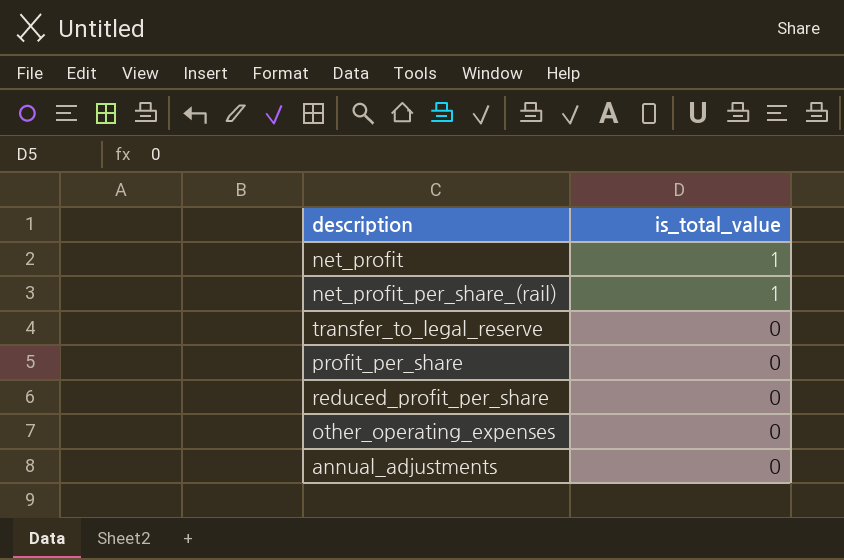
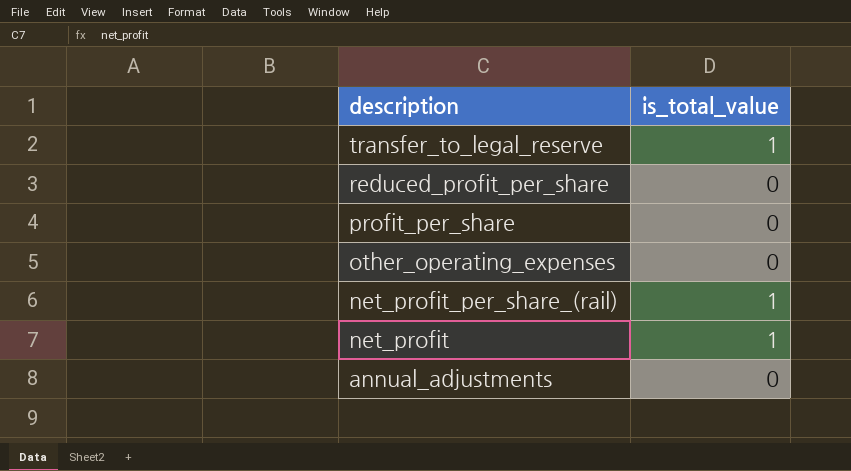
row order: is_total_value descending -> description descending
transfer_to_legal_reserve | is_total_value: 0 -> 1

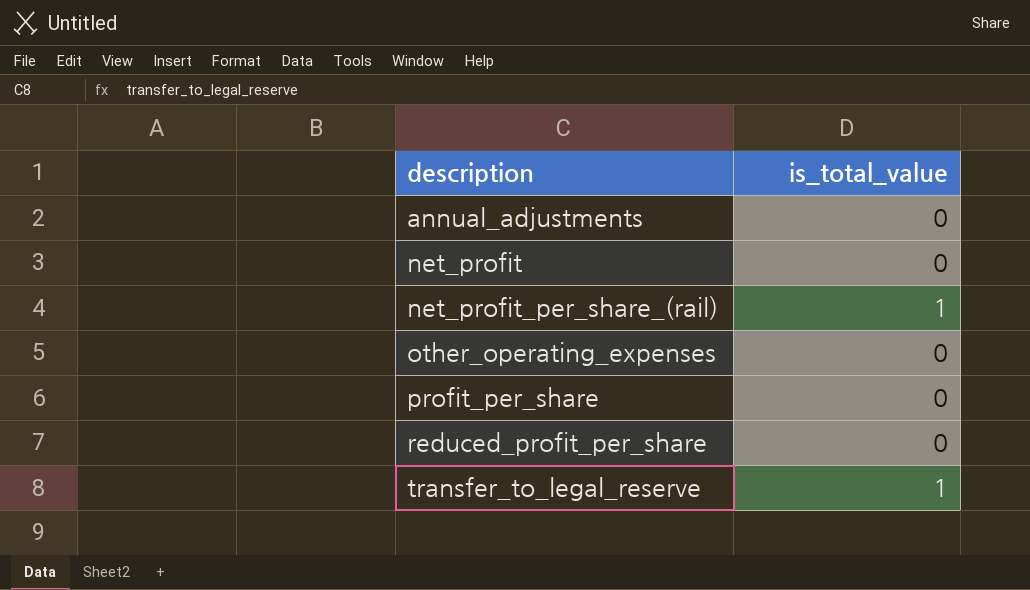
row order: description descending -> description ascending
net_profit | is_total_value: 1 -> 0

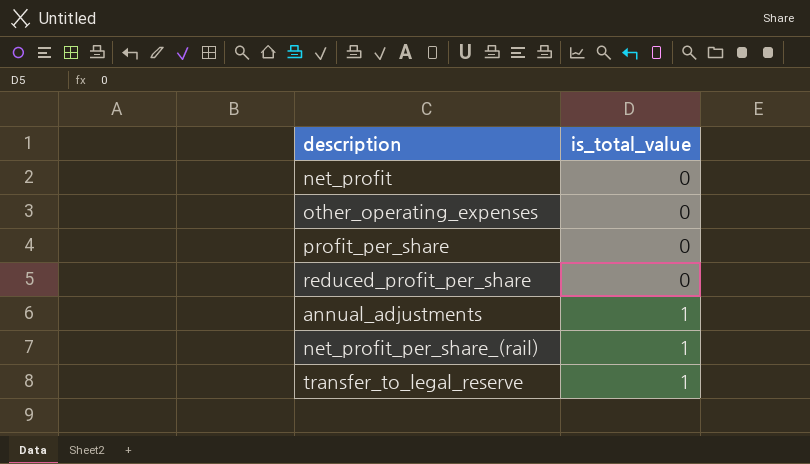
row order: description ascending -> is_total_value ascending
annual_adjustments | is_total_value: 0 -> 1

